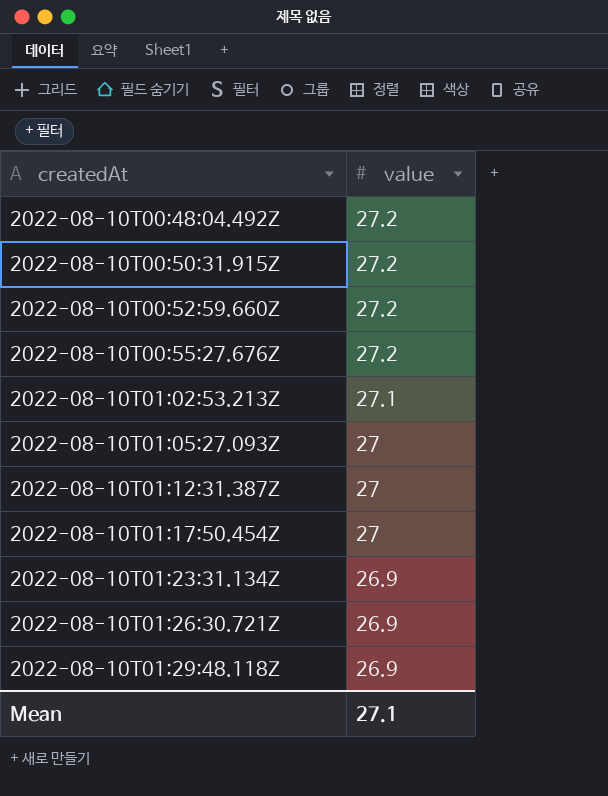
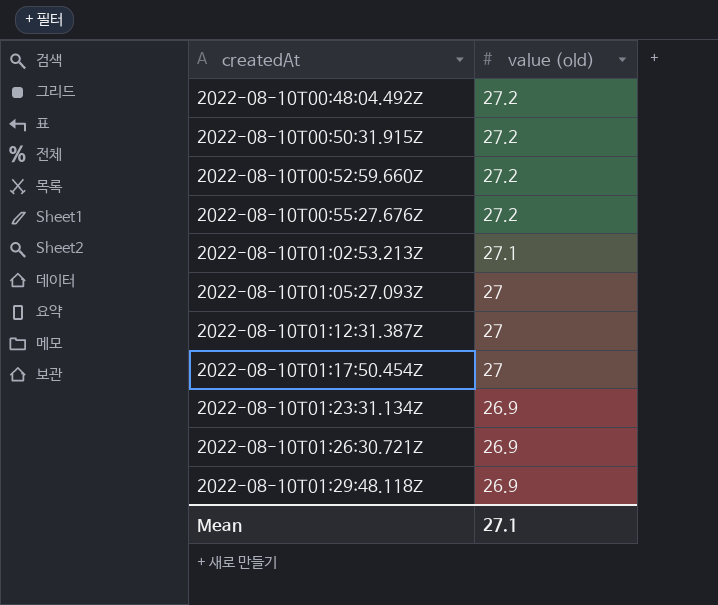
column name: value -> value (old)

